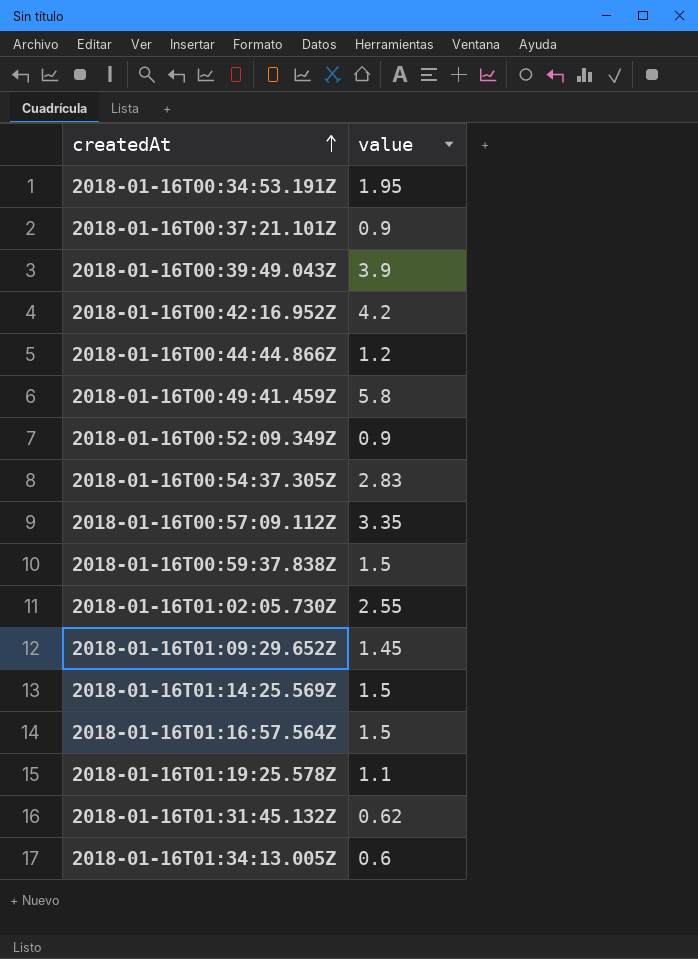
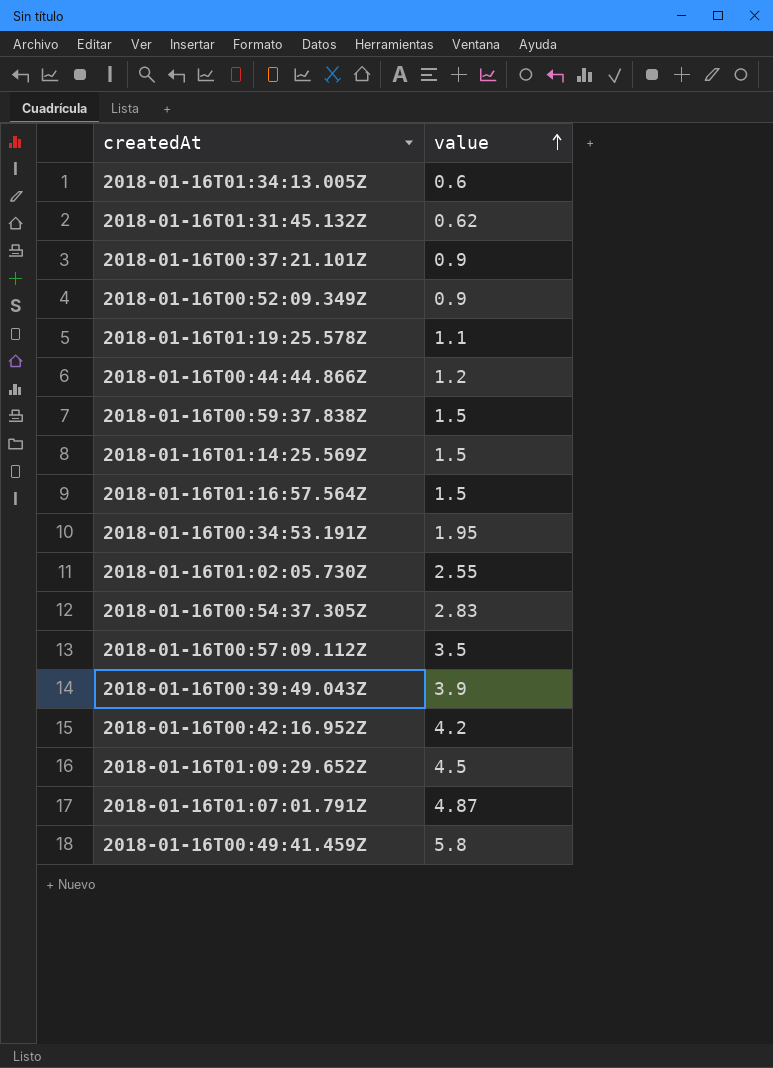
row order: createdAt ascending -> value ascending
2018-01-16T00:57:09.112Z | value: 3.35 -> 3.5
2018-01-16T01:09:29.652Z | value: 1.45 -> 4.5
row 2018-01-16T01:07:01.791Z: none -> 4.87

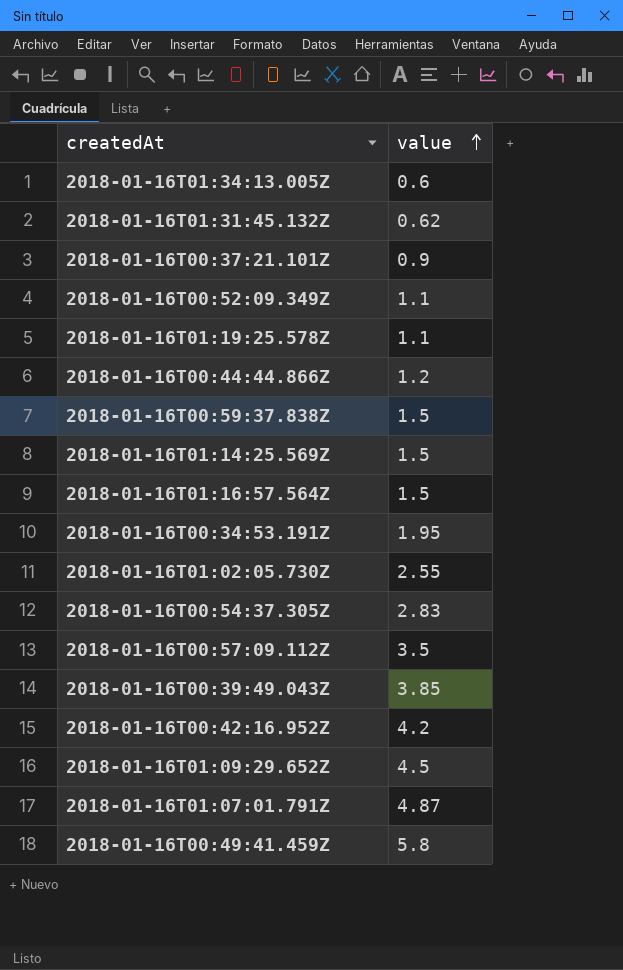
2018-01-16T00:52:09.349Z | value: 0.9 -> 1.1
2018-01-16T00:39:49.043Z | value: 3.9 -> 3.85

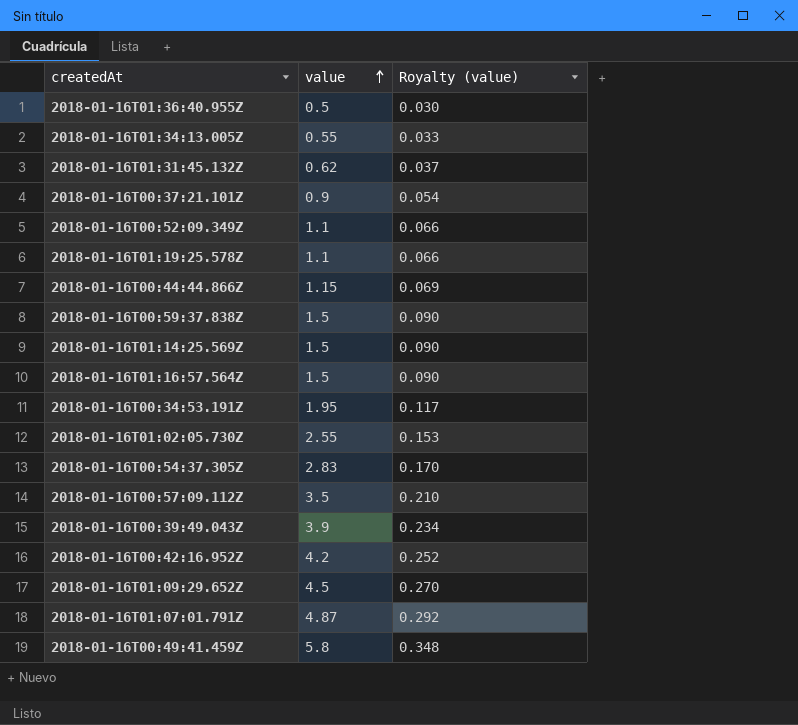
column Royalty (value) | formula: none -> [value] * 0.06
row 2018-01-16T01:36:40.955Z: none -> 0.5 | 0.030
2018-01-16T01:34:13.005Z | value: 0.6 -> 0.55
2018-01-16T00:44:44.866Z | value: 1.2 -> 1.15
2018-01-16T00:39:49.043Z | value: 3.85 -> 3.9

